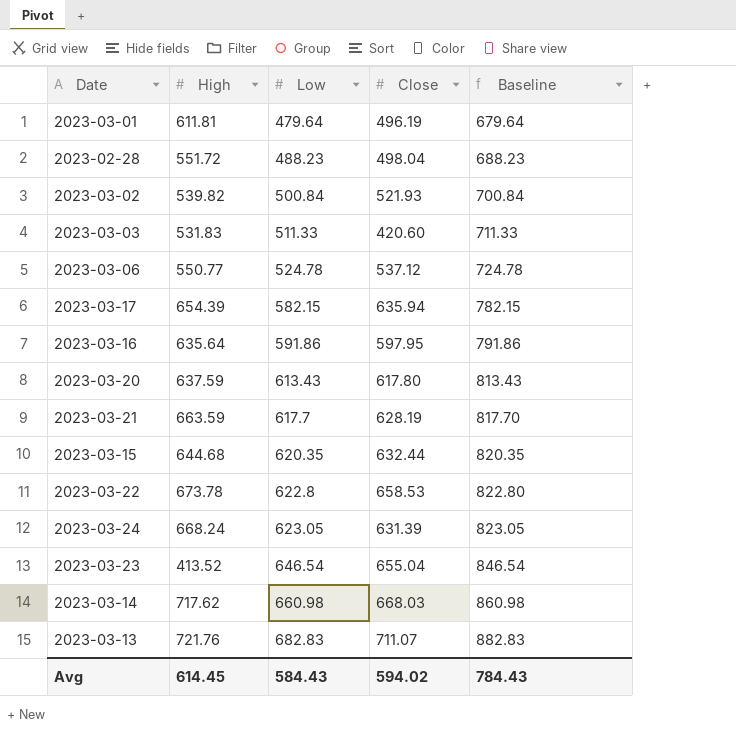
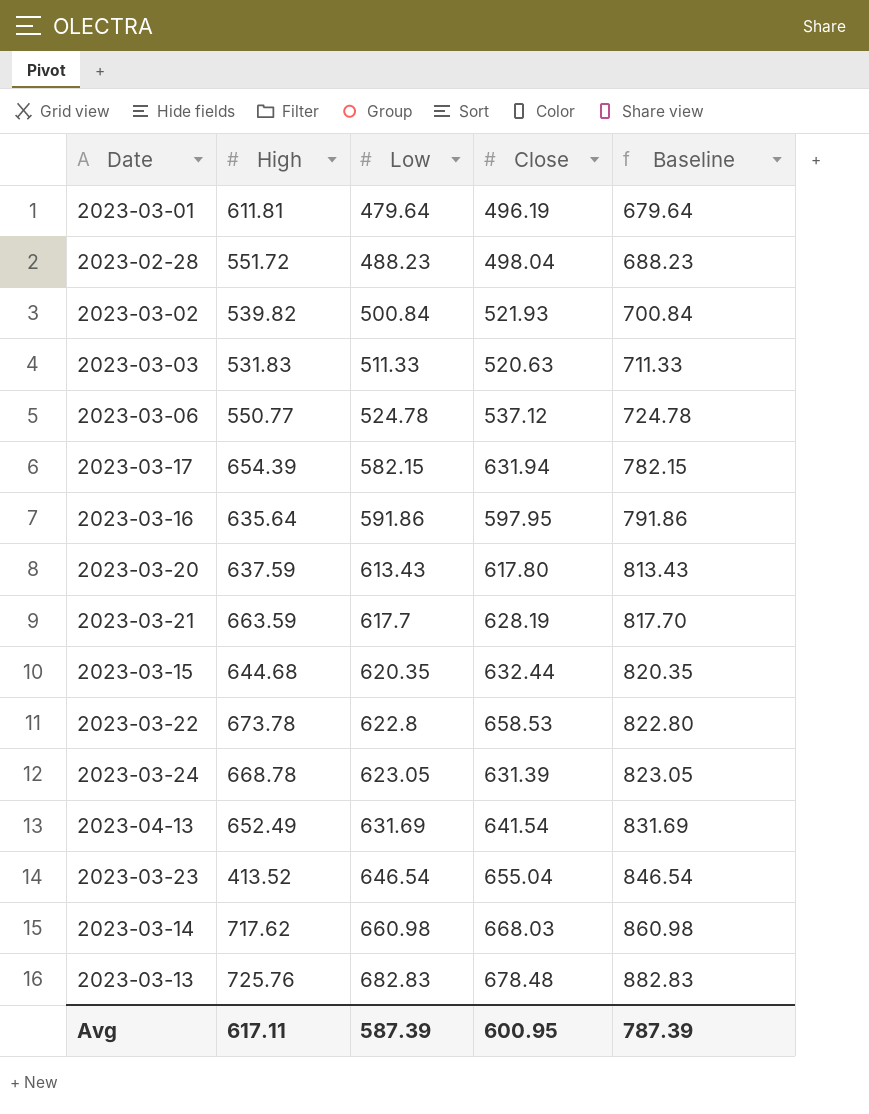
2023-03-03 | Close: 420.60 -> 520.63
2023-03-17 | Close: 635.94 -> 631.94
2023-03-24 | High: 668.24 -> 668.78
row 2023-04-13: none -> 652.49 | 631.69 | 641.54 | 831.69
2023-03-13 | High: 721.76 -> 725.76
2023-03-13 | Close: 711.07 -> 678.48
Avg | High: 614.45 -> 617.11
Avg | Low: 584.43 -> 587.39
Avg | Close: 594.02 -> 600.95
Avg | Baseline: 784.43 -> 787.39

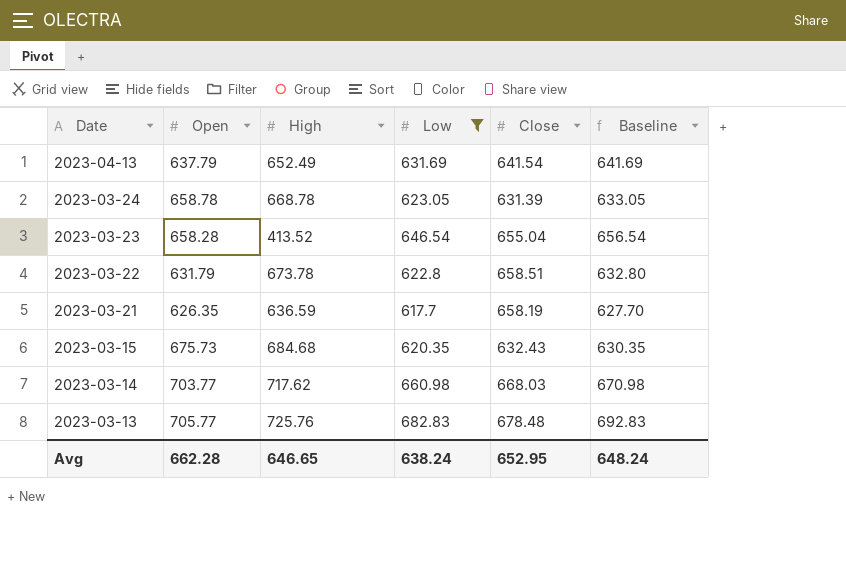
filter: none -> Low >= 617.7
row order: Low ascending -> Date descending
column Open | position: none -> 2
column Baseline | formula: [Low] + 200 -> [Low] + 10
2023-03-22 | Close: 658.53 -> 658.51
2023-03-21 | High: 663.59 -> 636.59
2023-03-21 | Close: 628.19 -> 658.19
2023-03-15 | High: 644.68 -> 684.68
2023-03-15 | Close: 632.44 -> 632.43
Avg | High: 617.11 -> 646.65
Avg | Low: 587.39 -> 638.24
Avg | Close: 600.95 -> 652.95
Avg | Baseline: 787.39 -> 648.24

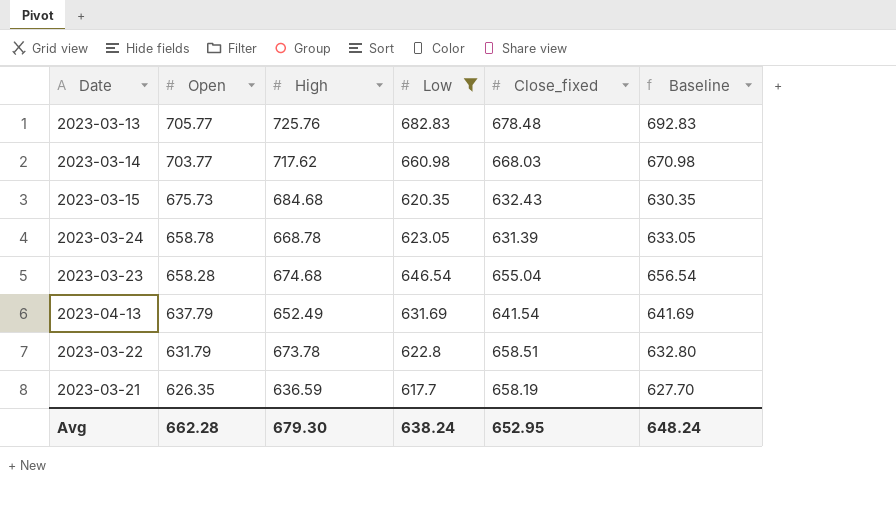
row order: Date descending -> Open descending
column name: Close -> Close_fixed
2023-03-23 | High: 413.52 -> 674.68
Avg | High: 646.65 -> 679.30

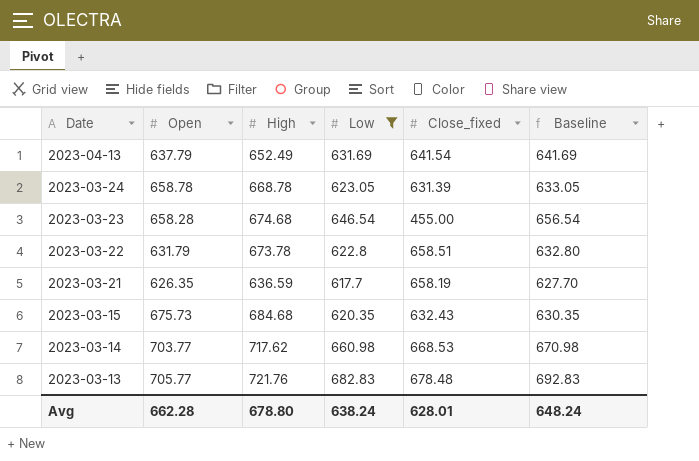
row order: Open descending -> Date descending
2023-03-23 | Close_fixed: 655.04 -> 455.00
2023-03-14 | Close_fixed: 668.03 -> 668.53
2023-03-13 | High: 725.76 -> 721.76
Avg | High: 679.30 -> 678.80
Avg | Close_fixed: 652.95 -> 628.01

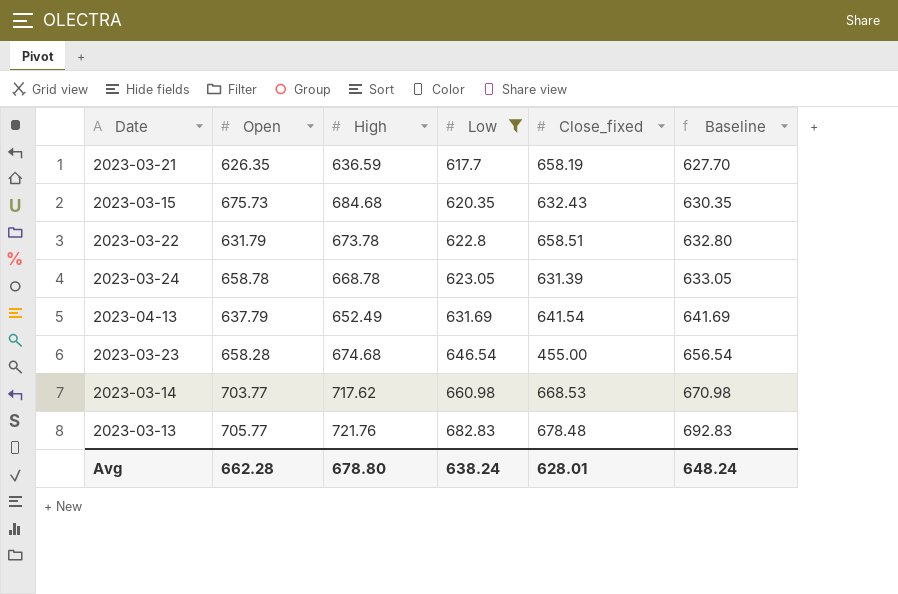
row order: Date descending -> Low ascending

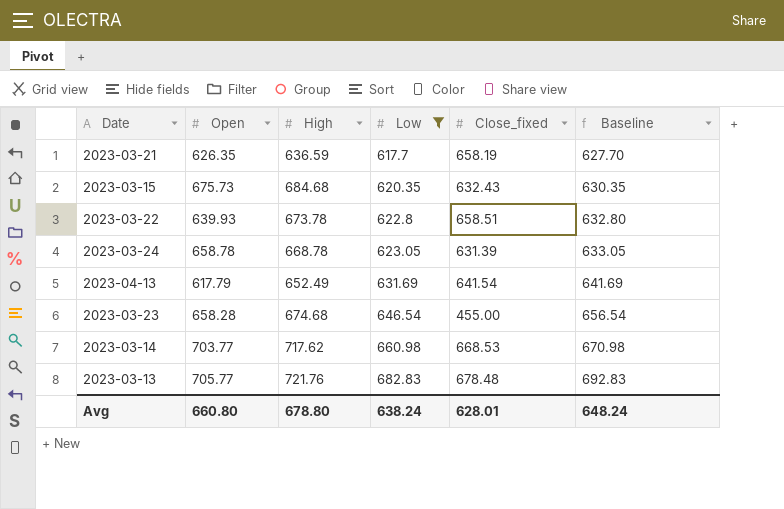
2023-03-22 | Open: 631.79 -> 639.93
2023-04-13 | Open: 637.79 -> 617.79
Avg | Open: 662.28 -> 660.80

